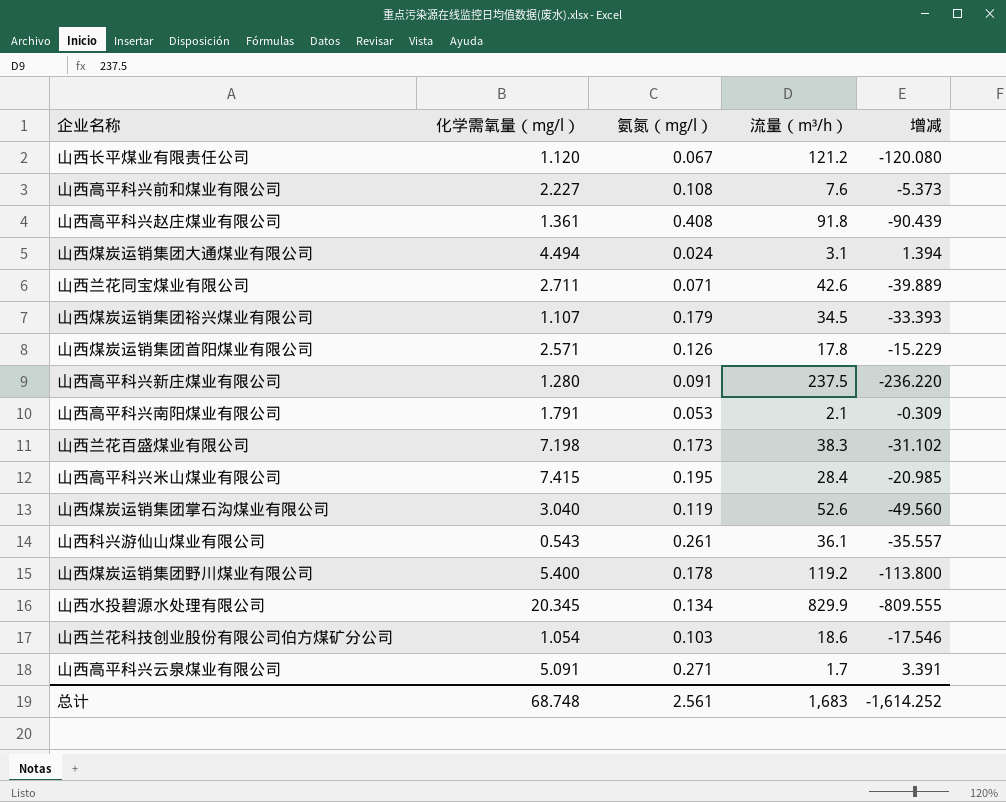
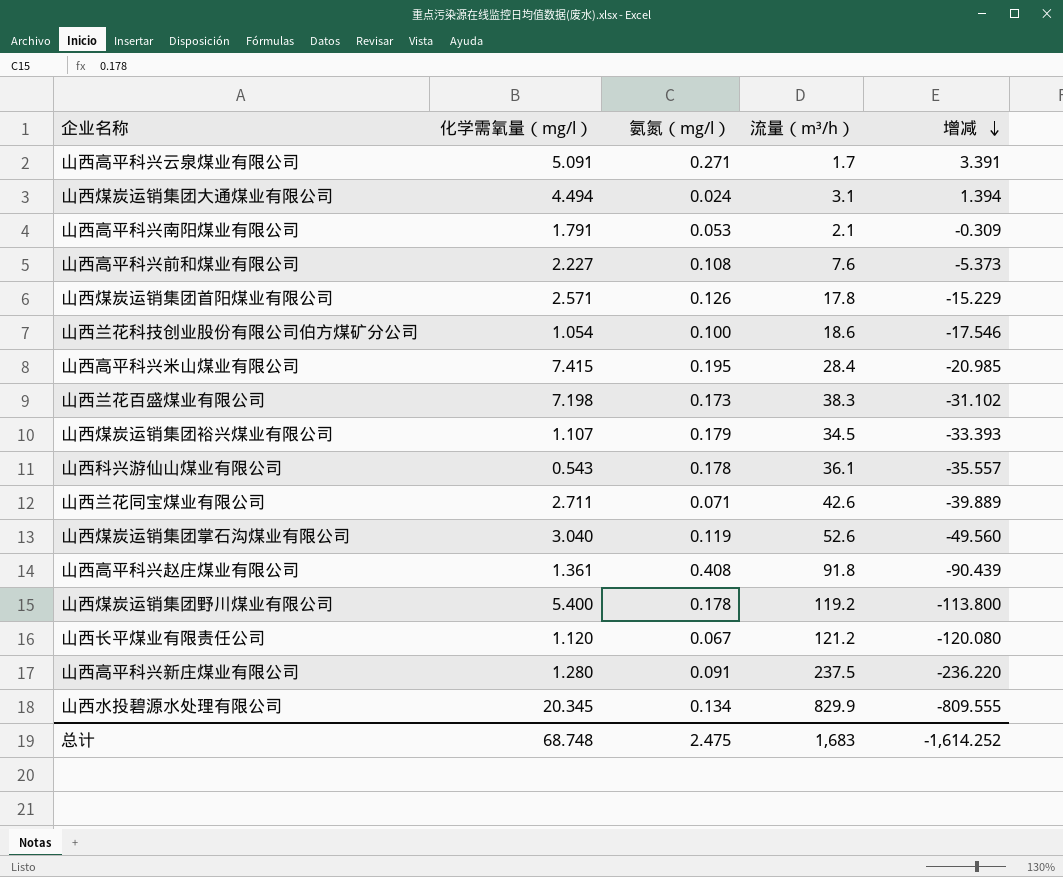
row order: none -> 增减 descending
山西兰花科技创业股份有限公司伯方煤矿分公司 | 氨氮（mg/l）: 0.103 -> 0.100
山西科兴游仙山煤业有限公司 | 氨氮（mg/l）: 0.261 -> 0.178
总计 | 氨氮（mg/l）: 2.561 -> 2.475

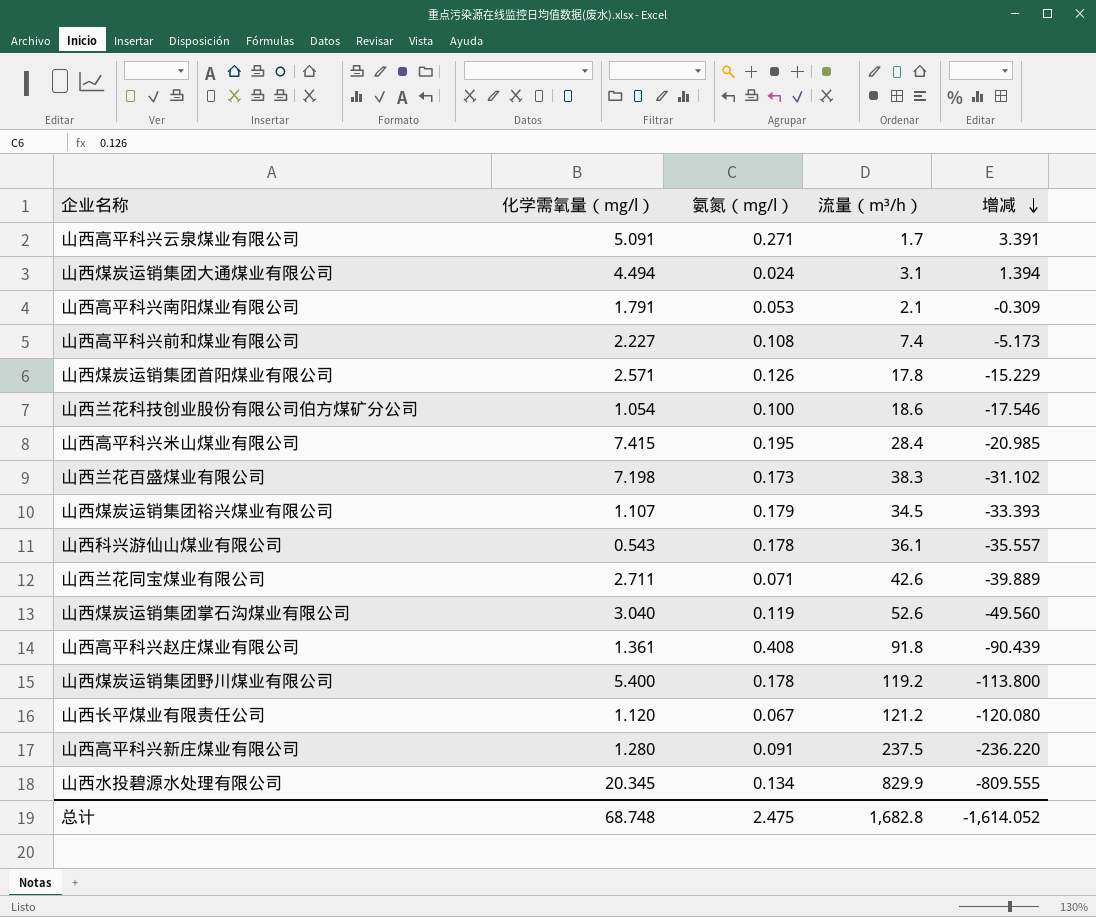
山西高平科兴前和煤业有限公司 | 流量（m³/h）: 7.6 -> 7.4
山西高平科兴前和煤业有限公司 | 增减: -5.373 -> -5.173
总计 | 流量（m³/h）: 1,683 -> 1,682.8
总计 | 增减: -1,614.252 -> -1,614.052

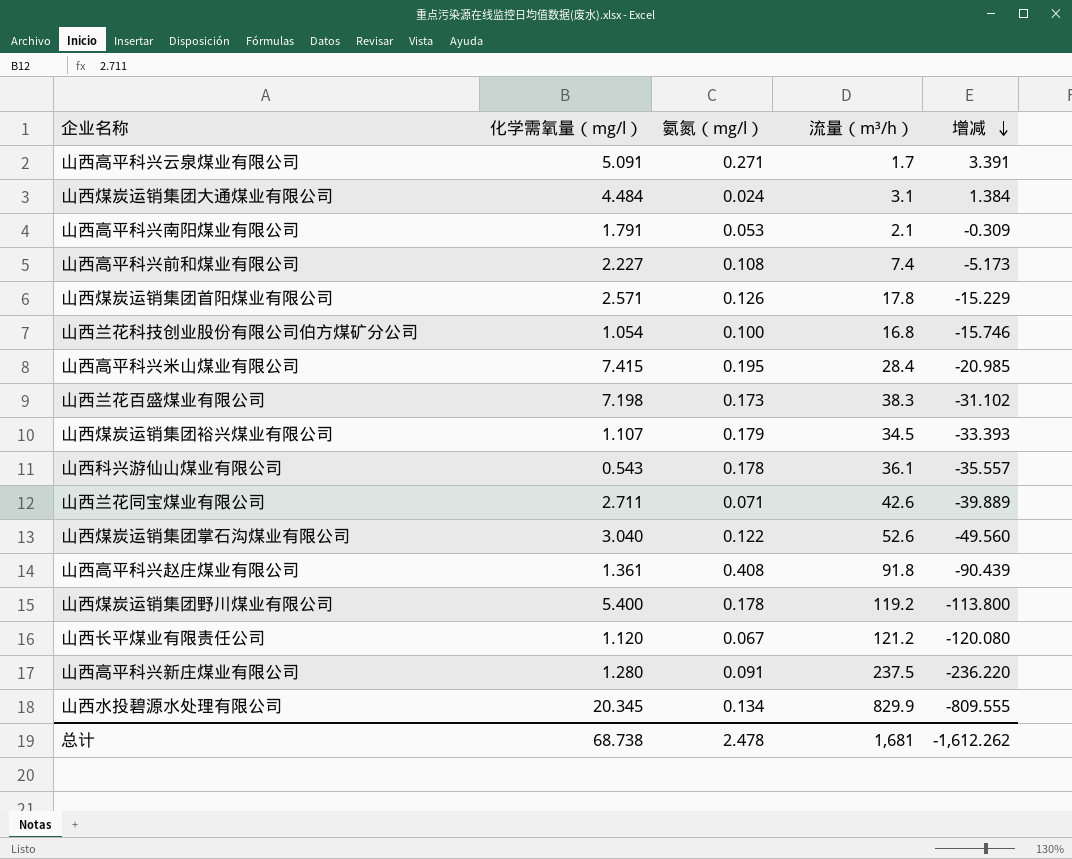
山西煤炭运销集团大通煤业有限公司 | 化学需氧量（mg/l）: 4.494 -> 4.484
山西煤炭运销集团大通煤业有限公司 | 增减: 1.394 -> 1.384
山西兰花科技创业股份有限公司伯方煤矿分公司 | 流量（m³/h）: 18.6 -> 16.8
山西兰花科技创业股份有限公司伯方煤矿分公司 | 增减: -17.546 -> -15.746
山西煤炭运销集团掌石沟煤业有限公司 | 氨氮（mg/l）: 0.119 -> 0.122
总计 | 化学需氧量（mg/l）: 68.748 -> 68.738
总计 | 氨氮（mg/l）: 2.475 -> 2.478
总计 | 流量（m³/h）: 1,682.8 -> 1,681
总计 | 增减: -1,614.052 -> -1,612.262

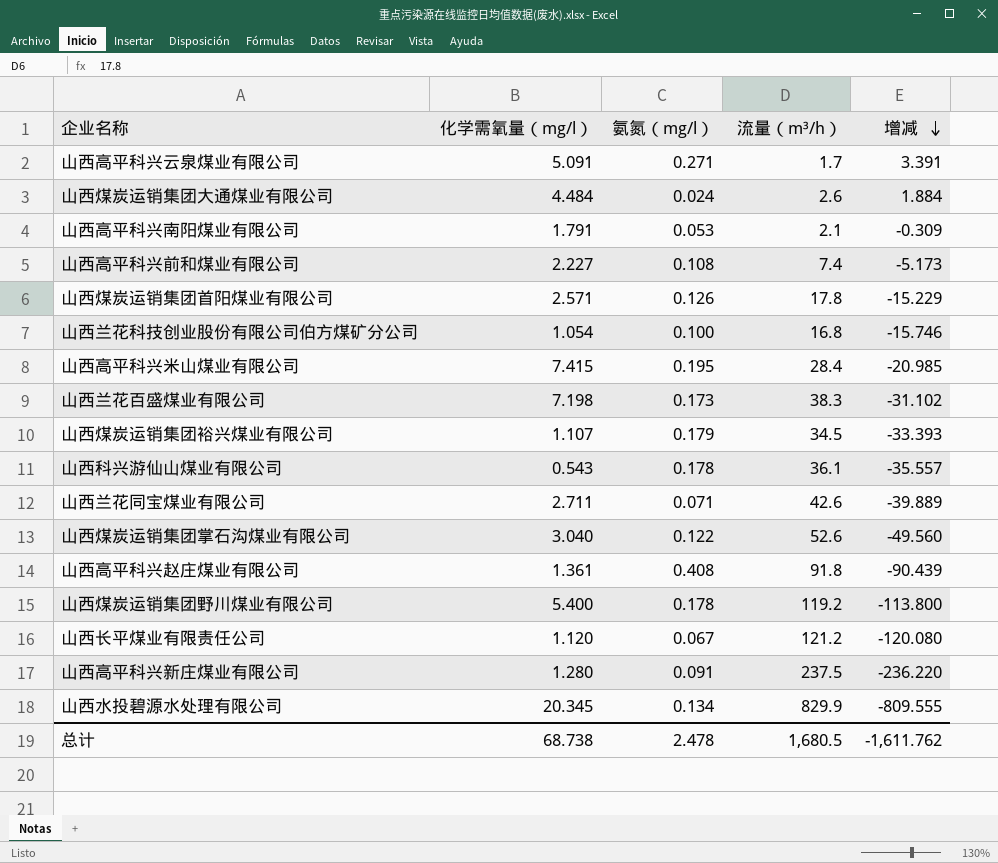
山西煤炭运销集团大通煤业有限公司 | 流量（m³/h）: 3.1 -> 2.6
山西煤炭运销集团大通煤业有限公司 | 增减: 1.384 -> 1.884
总计 | 流量（m³/h）: 1,681 -> 1,680.5
总计 | 增减: -1,612.262 -> -1,611.762

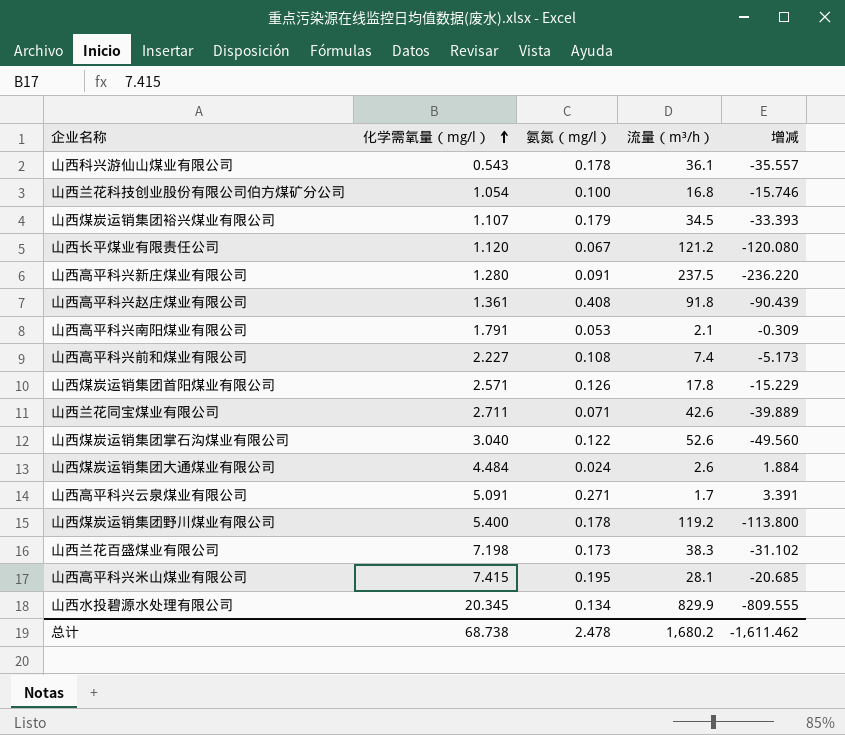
row order: 增减 descending -> 化学需氧量（mg/l） ascending
山西高平科兴米山煤业有限公司 | 流量（m³/h）: 28.4 -> 28.1
山西高平科兴米山煤业有限公司 | 增减: -20.985 -> -20.685
总计 | 流量（m³/h）: 1,680.5 -> 1,680.2
总计 | 增减: -1,611.762 -> -1,611.462

